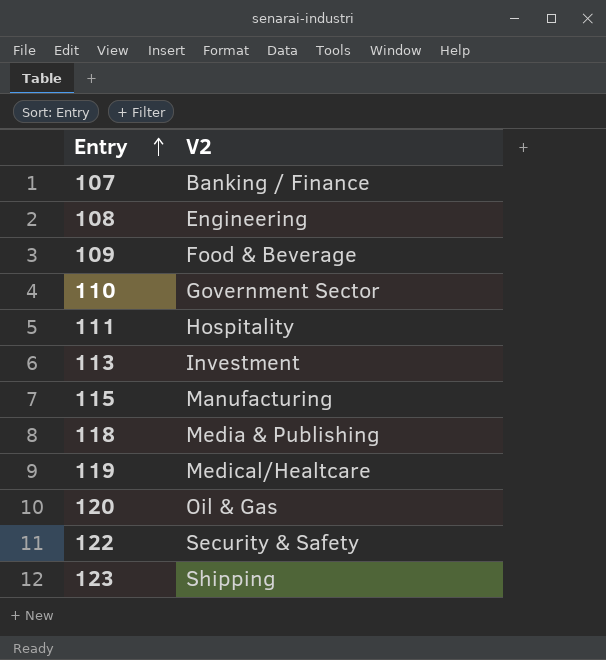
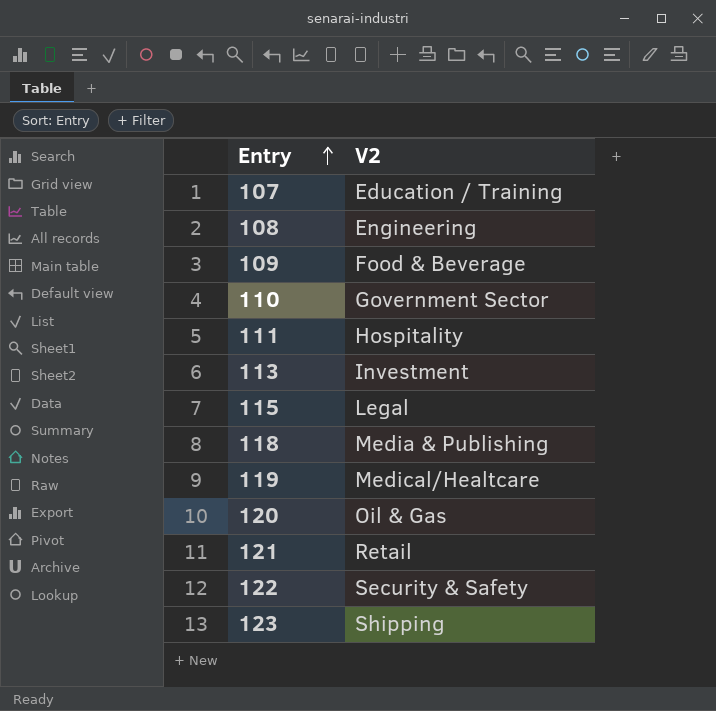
107 | V2: Banking / Finance -> Education / Training
115 | V2: Manufacturing -> Legal
row 121: none -> Retail

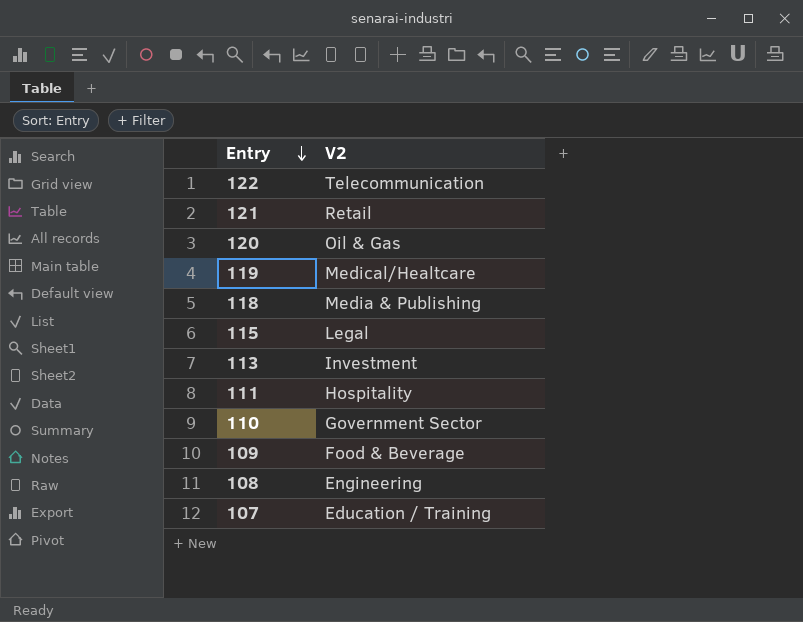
row order: Entry ascending -> Entry descending
row 123: Shipping -> none
122 | V2: Security & Safety -> Telecommunication

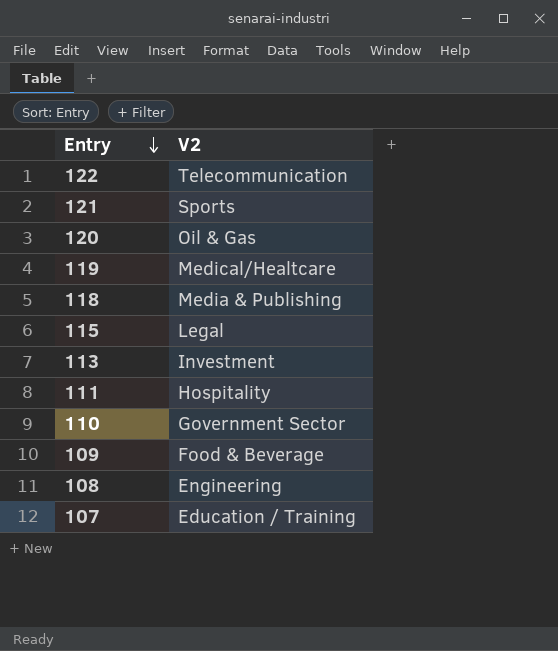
121 | V2: Retail -> Sports

